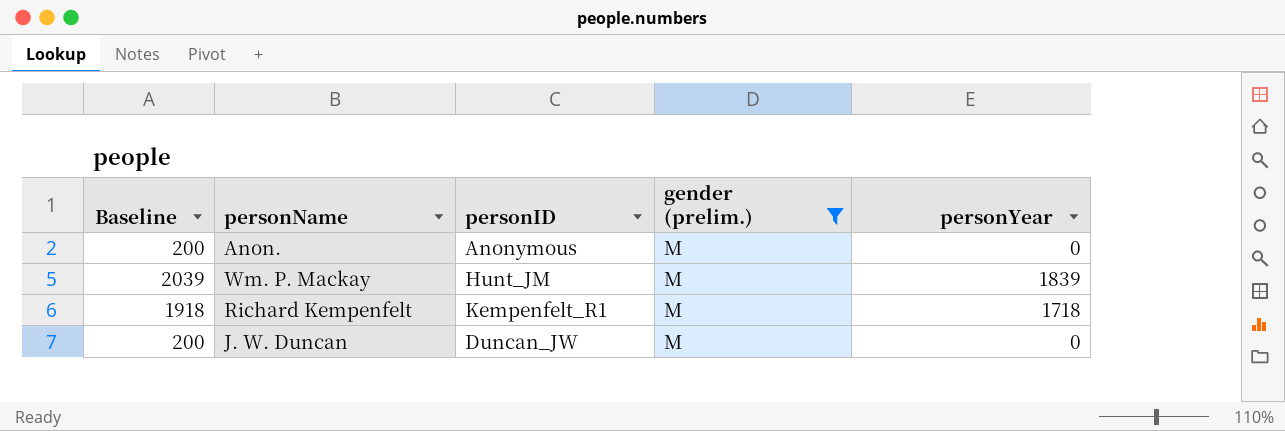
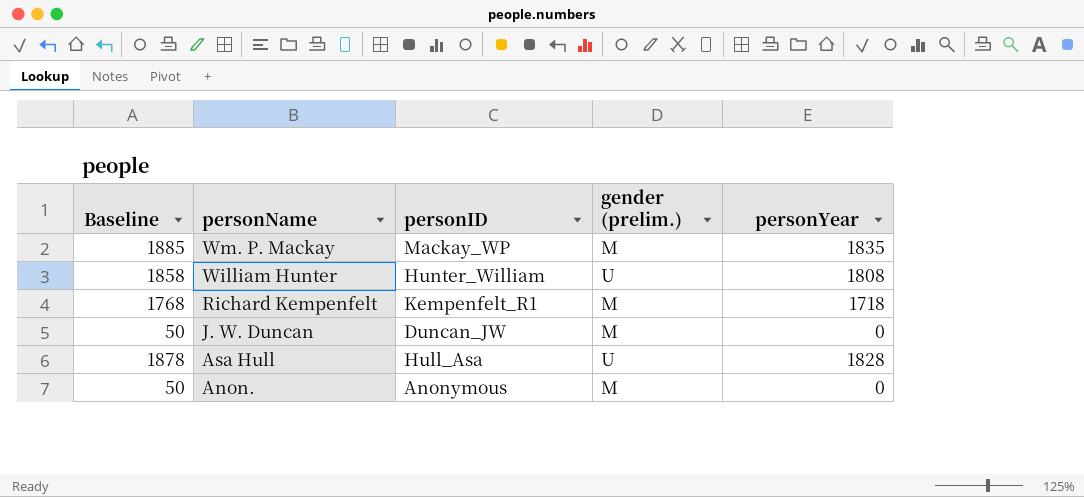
filter: gender (prelim.) = M -> none
row order: none -> personName descending
column Baseline | formula: [personYear] + 200 -> [personYear] + 50
Wm. P. Mackay | personID: Hunt_JM -> Mackay_WP
Wm. P. Mackay | personYear: 1839 -> 1835

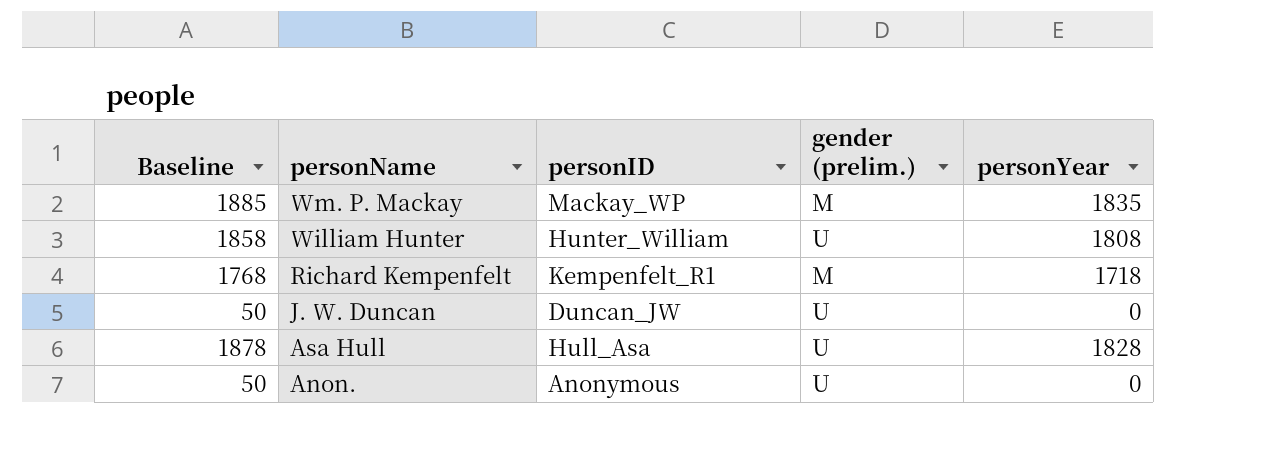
J. W. Duncan | gender (prelim.): M -> U
Anon. | gender (prelim.): M -> U

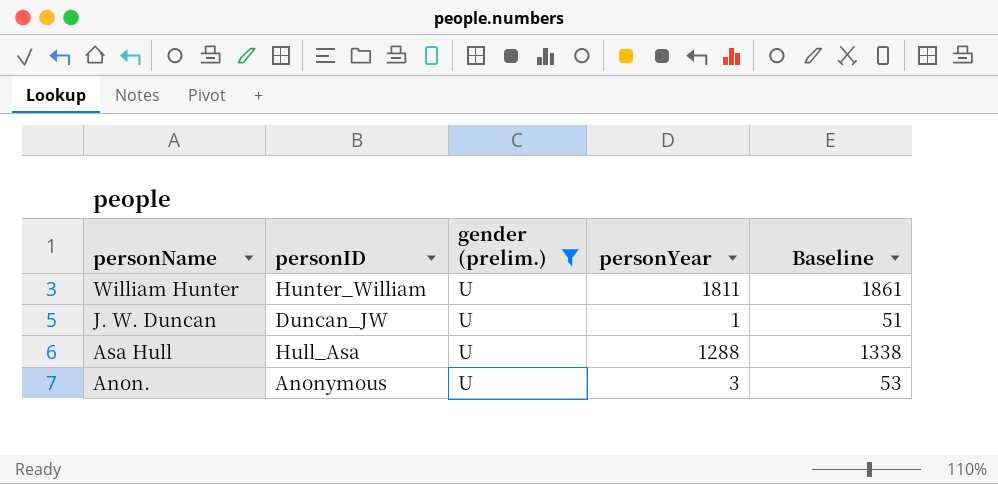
filter: none -> gender (prelim.) = U
column Baseline | position: 1 -> 5
William Hunter | personYear: 1808 -> 1811
William Hunter | Baseline: 1858 -> 1861
J. W. Duncan | personYear: 0 -> 1
J. W. Duncan | Baseline: 50 -> 51
Asa Hull | personYear: 1828 -> 1288
Asa Hull | Baseline: 1878 -> 1338
Anon. | personYear: 0 -> 3
Anon. | Baseline: 50 -> 53

